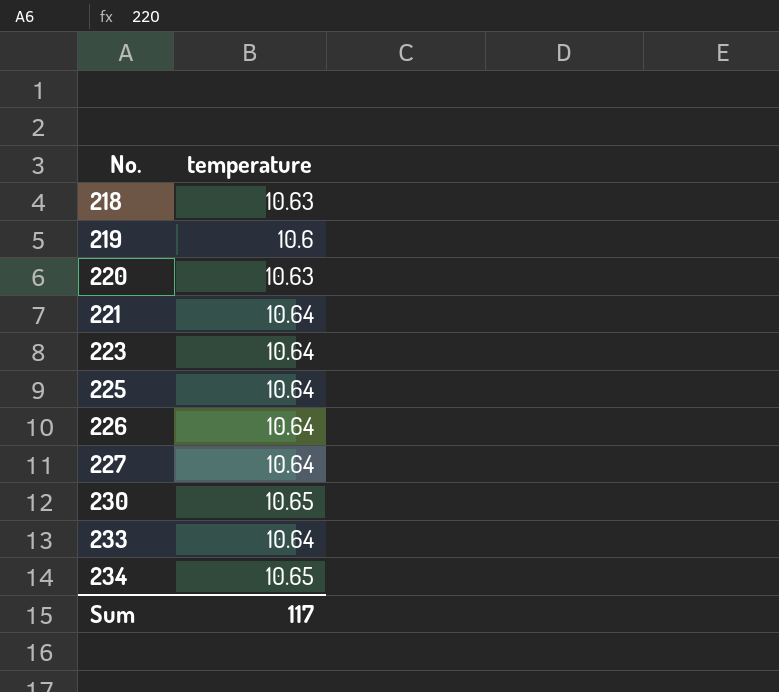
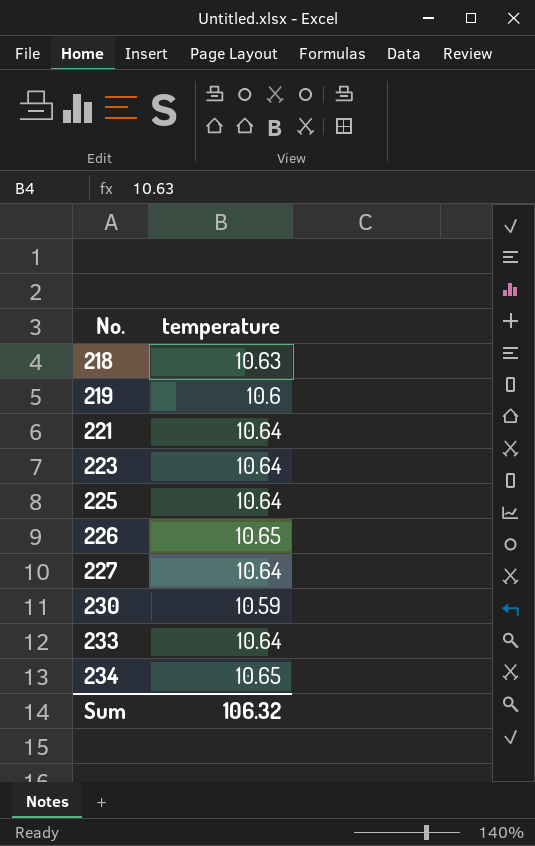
row 220: 10.63 -> none
226 | temperature: 10.64 -> 10.65
230 | temperature: 10.65 -> 10.59
Sum | temperature: 117 -> 106.32

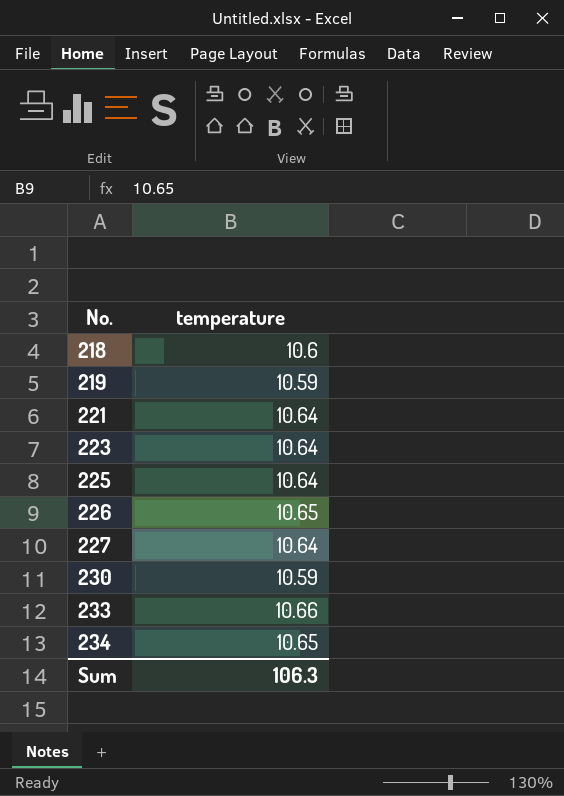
218 | temperature: 10.63 -> 10.6
219 | temperature: 10.6 -> 10.59
233 | temperature: 10.64 -> 10.66
Sum | temperature: 106.32 -> 106.3

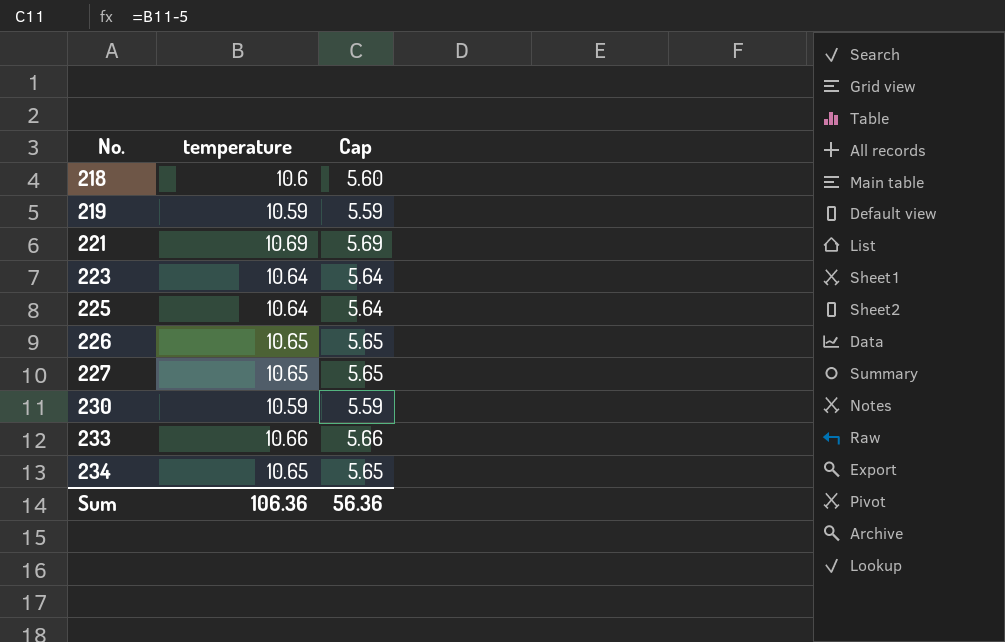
column Cap | formula: none -> [temperature] - 5
221 | temperature: 10.64 -> 10.69
227 | temperature: 10.64 -> 10.65
Sum | temperature: 106.3 -> 106.36

